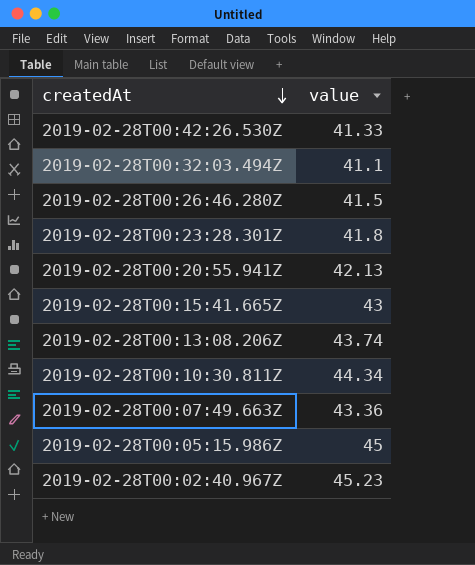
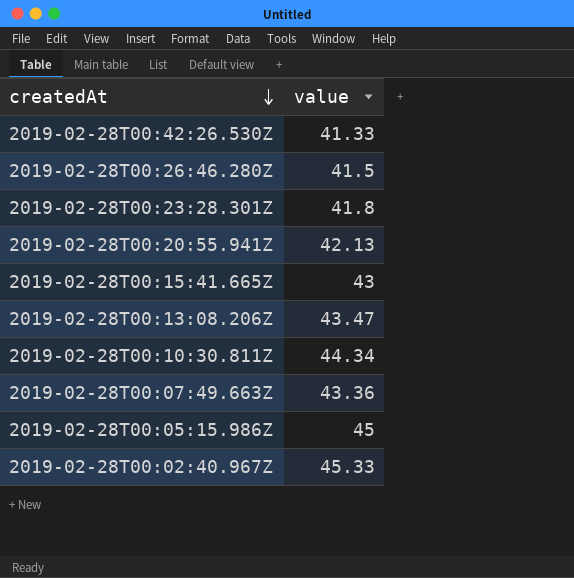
row 2019-02-28T00:32:03.494Z: 41.1 -> none
2019-02-28T00:13:08.206Z | value: 43.74 -> 43.47
2019-02-28T00:02:40.967Z | value: 45.23 -> 45.33

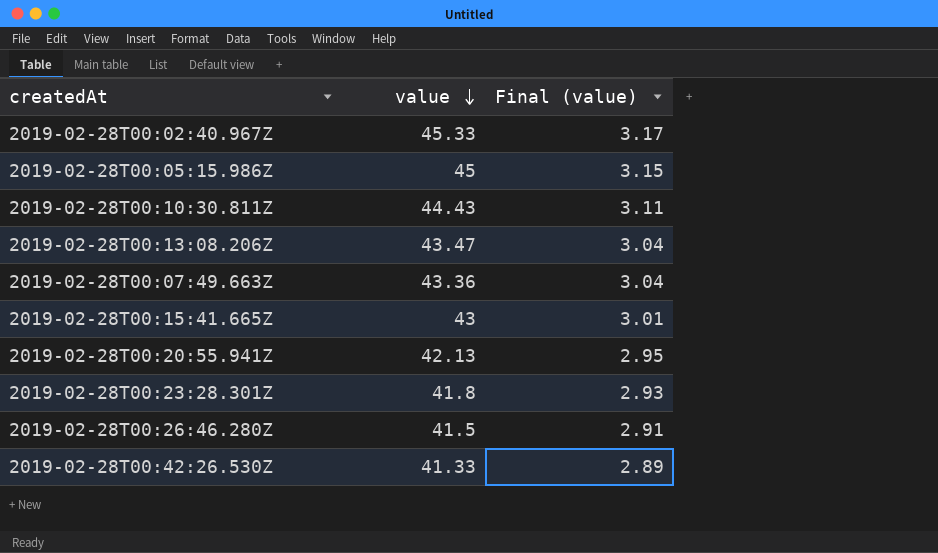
row order: createdAt descending -> value descending
column Final (value) | formula: none -> [value] * 0.07
2019-02-28T00:10:30.811Z | value: 44.34 -> 44.43

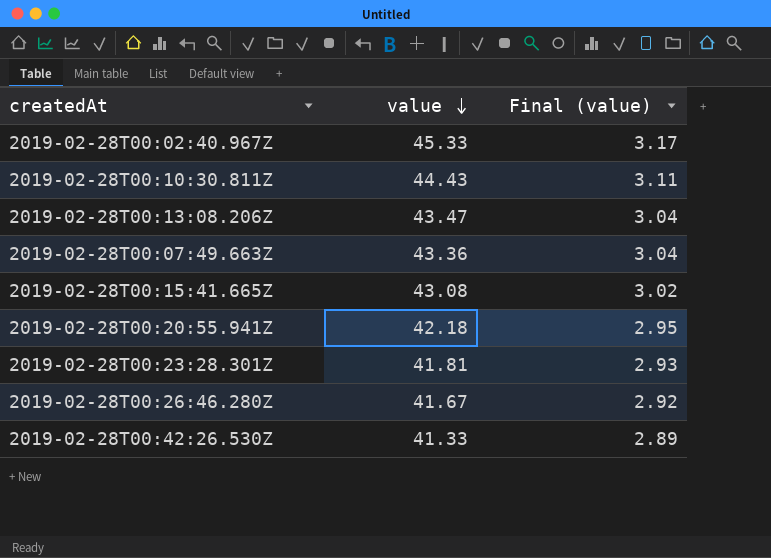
row 2019-02-28T00:05:15.986Z: 45 | 3.15 -> none
2019-02-28T00:15:41.665Z | value: 43 -> 43.08
2019-02-28T00:15:41.665Z | Final (value): 3.01 -> 3.02
2019-02-28T00:20:55.941Z | value: 42.13 -> 42.18
2019-02-28T00:23:28.301Z | value: 41.8 -> 41.81
2019-02-28T00:26:46.280Z | value: 41.5 -> 41.67
2019-02-28T00:26:46.280Z | Final (value): 2.91 -> 2.92

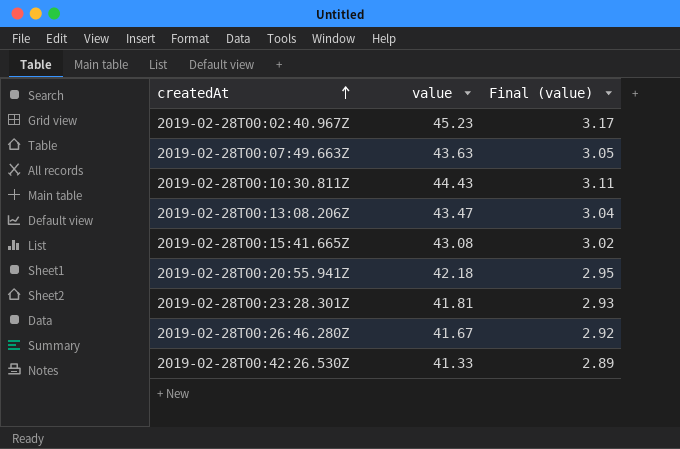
row order: value descending -> createdAt ascending
2019-02-28T00:02:40.967Z | value: 45.33 -> 45.23
2019-02-28T00:07:49.663Z | value: 43.36 -> 43.63
2019-02-28T00:07:49.663Z | Final (value): 3.04 -> 3.05

